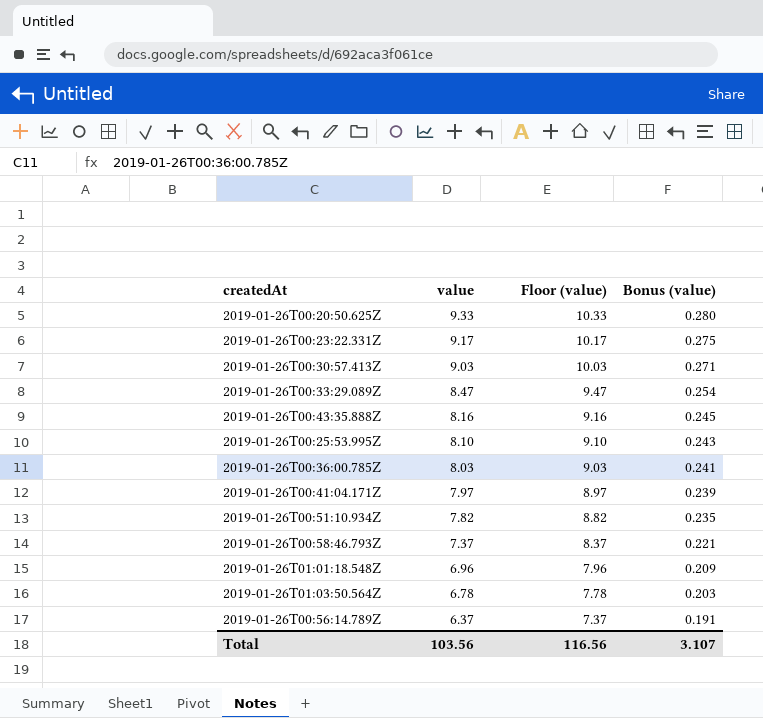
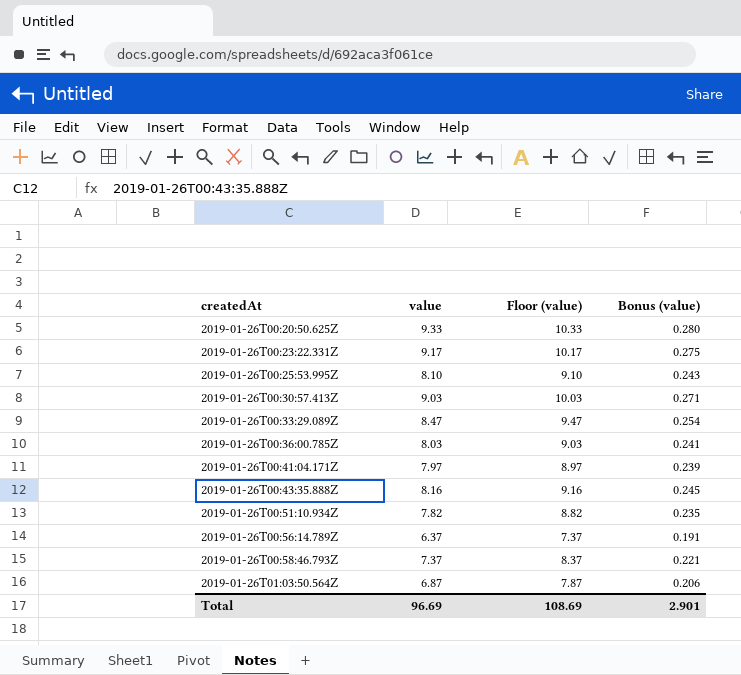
row order: value descending -> createdAt ascending
row 2019-01-26T01:01:18.548Z: 6.96 | 7.96 | 0.209 -> none
2019-01-26T01:03:50.564Z | value: 6.78 -> 6.87
2019-01-26T01:03:50.564Z | Floor (value): 7.78 -> 7.87
2019-01-26T01:03:50.564Z | Bonus (value): 0.203 -> 0.206
Total | value: 103.56 -> 96.69
Total | Floor (value): 116.56 -> 108.69
Total | Bonus (value): 3.107 -> 2.901

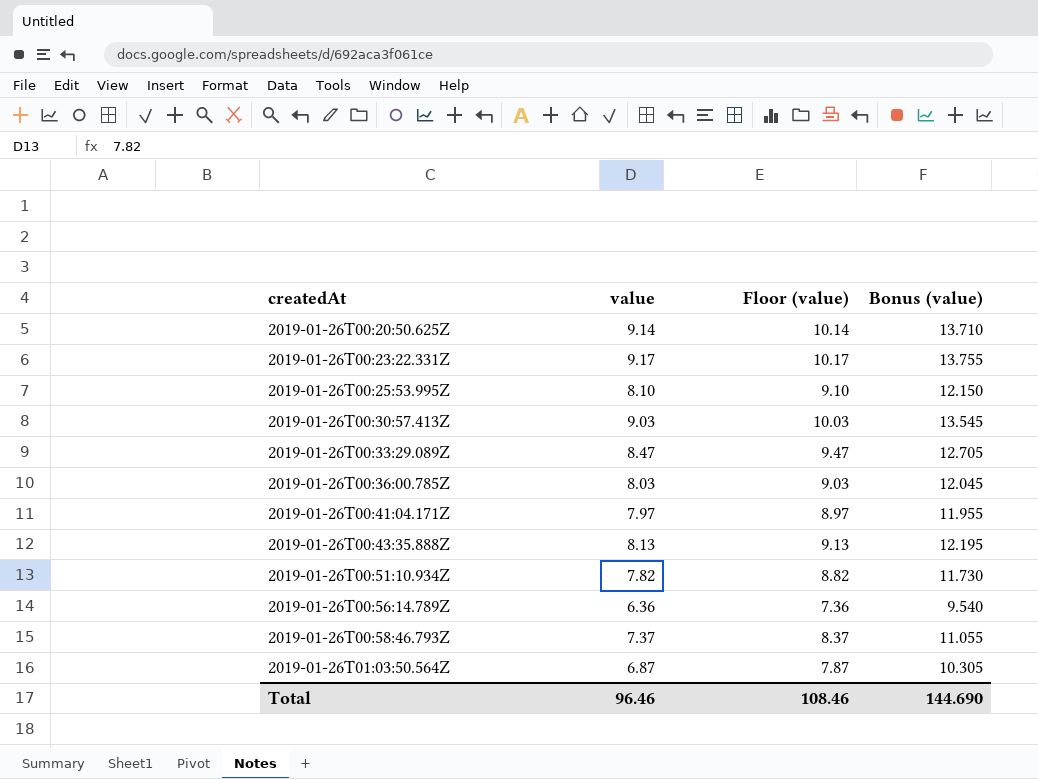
column Bonus (value) | formula: [value] * 0.03 -> [value] * 1.5
2019-01-26T00:20:50.625Z | value: 9.33 -> 9.14
2019-01-26T00:20:50.625Z | Floor (value): 10.33 -> 10.14
2019-01-26T00:43:35.888Z | value: 8.16 -> 8.13
2019-01-26T00:43:35.888Z | Floor (value): 9.16 -> 9.13
2019-01-26T00:56:14.789Z | value: 6.37 -> 6.36
2019-01-26T00:56:14.789Z | Floor (value): 7.37 -> 7.36
Total | value: 96.69 -> 96.46
Total | Floor (value): 108.69 -> 108.46
Total | Bonus (value): 2.901 -> 144.690

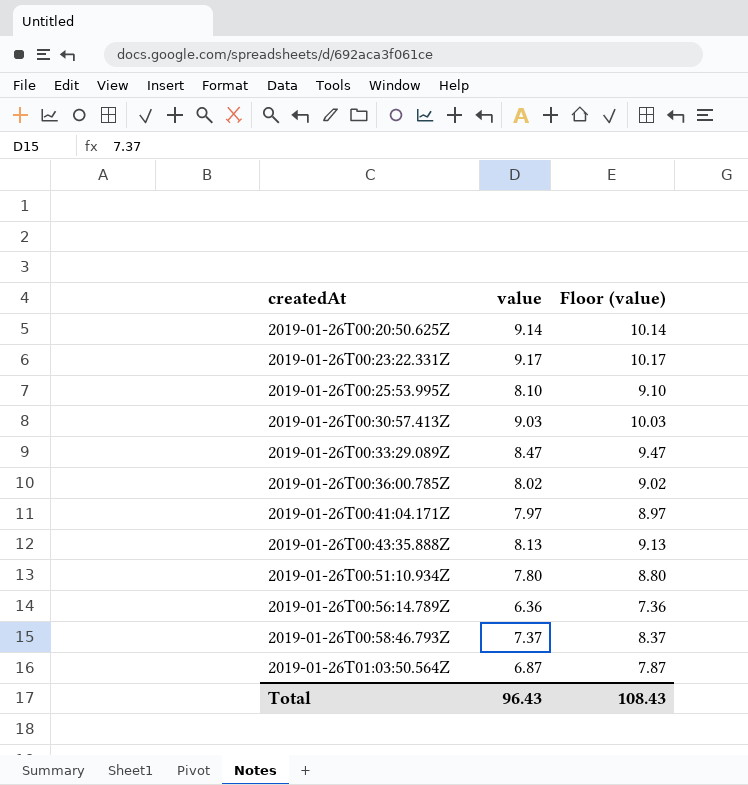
column Bonus (value) | formula: [value] * 1.5 -> none
2019-01-26T00:36:00.785Z | value: 8.03 -> 8.02
2019-01-26T00:36:00.785Z | Floor (value): 9.03 -> 9.02
2019-01-26T00:51:10.934Z | value: 7.82 -> 7.80
2019-01-26T00:51:10.934Z | Floor (value): 8.82 -> 8.80
Total | value: 96.46 -> 96.43
Total | Floor (value): 108.46 -> 108.43

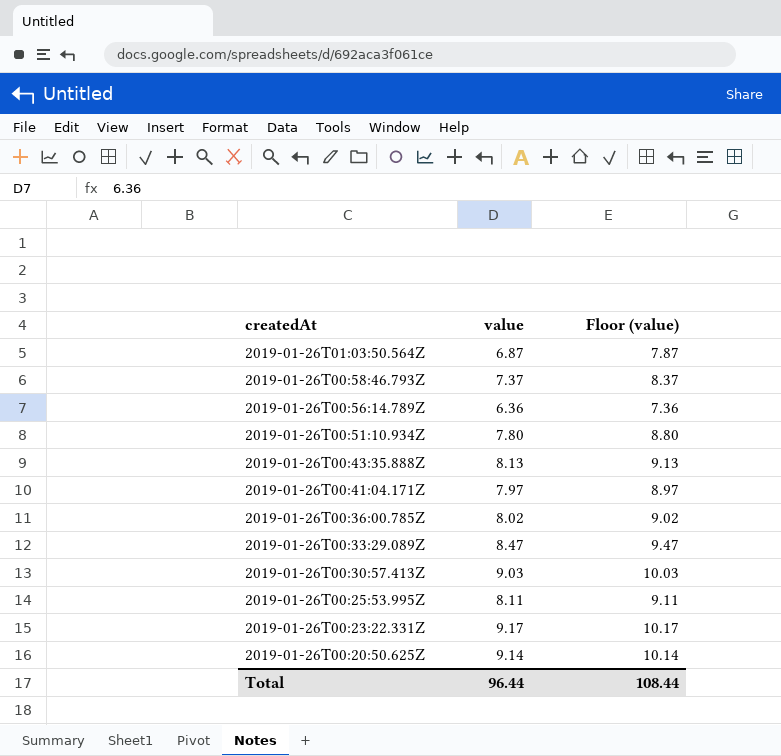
row order: createdAt ascending -> createdAt descending
2019-01-26T00:25:53.995Z | value: 8.10 -> 8.11
2019-01-26T00:25:53.995Z | Floor (value): 9.10 -> 9.11
Total | value: 96.43 -> 96.44
Total | Floor (value): 108.43 -> 108.44

